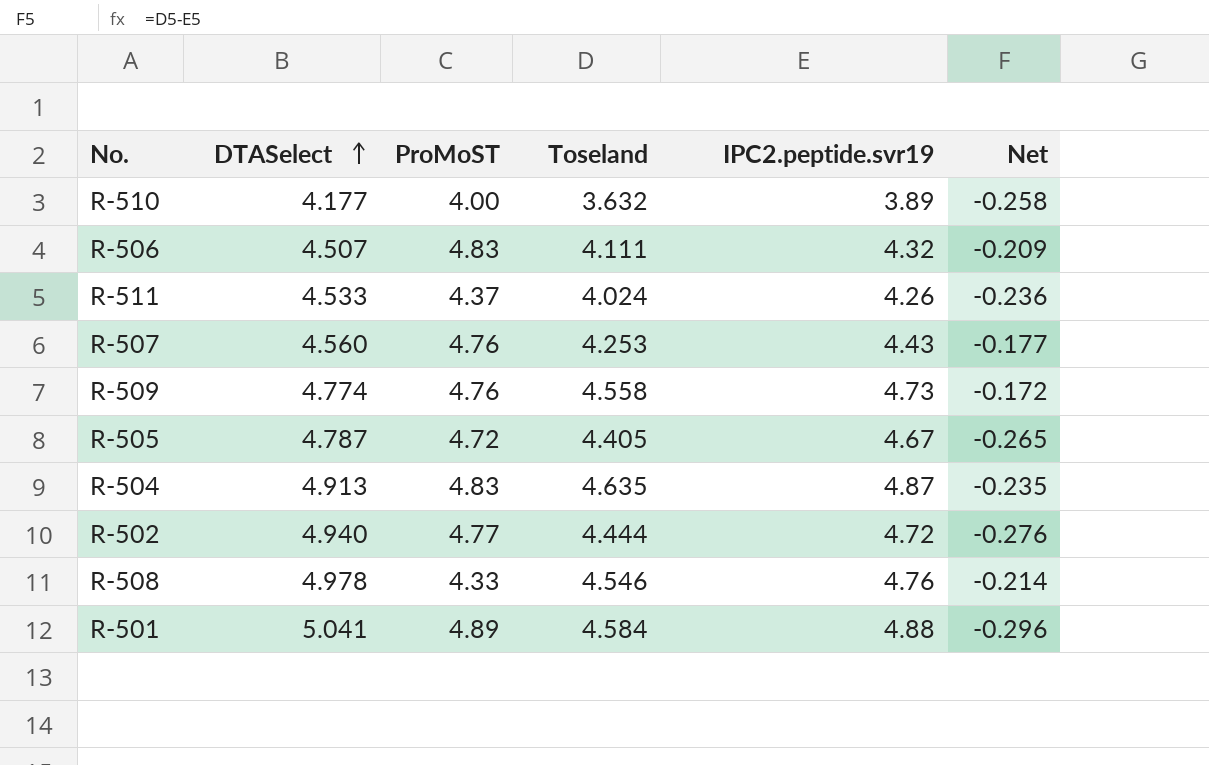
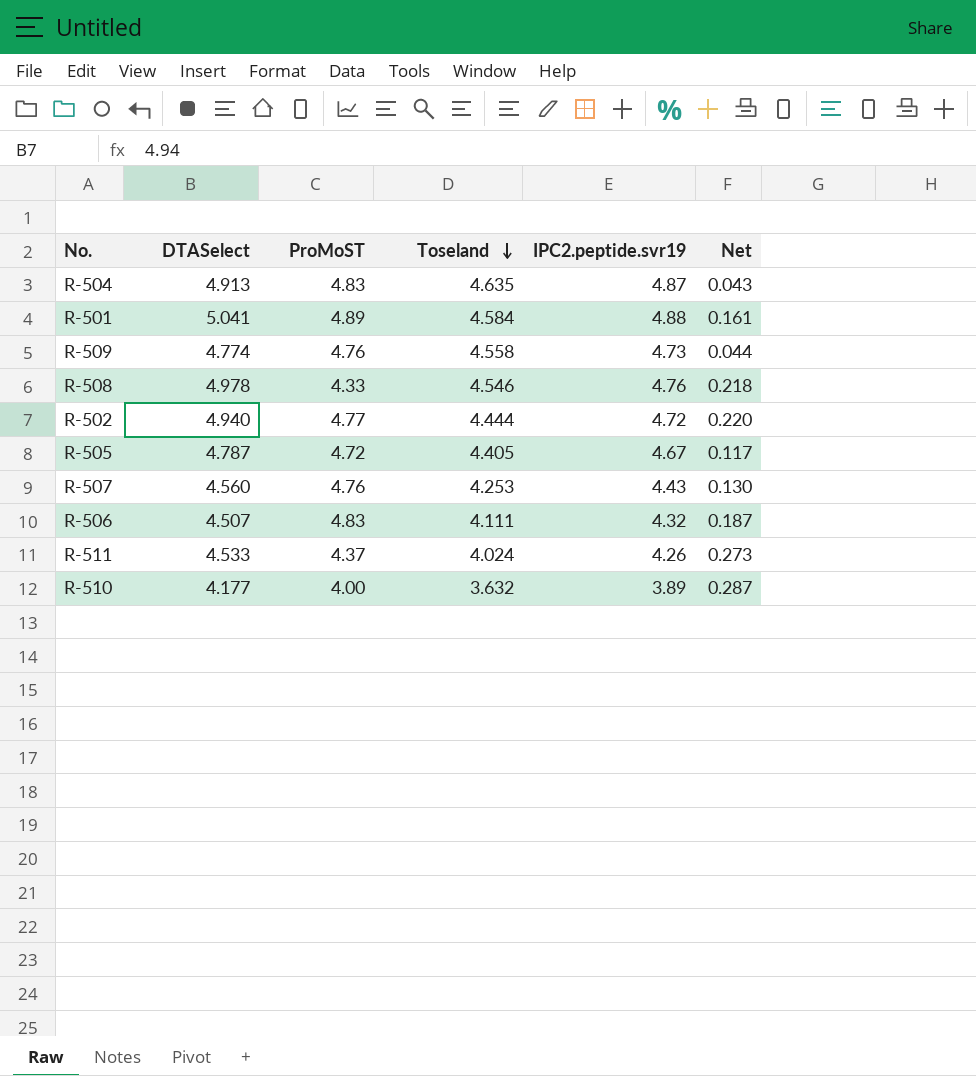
row order: DTASelect ascending -> Toseland descending
column Net | formula: [Toseland] - [IPC2.peptide.svr19] -> [DTASelect] - [IPC2.peptide.svr19]

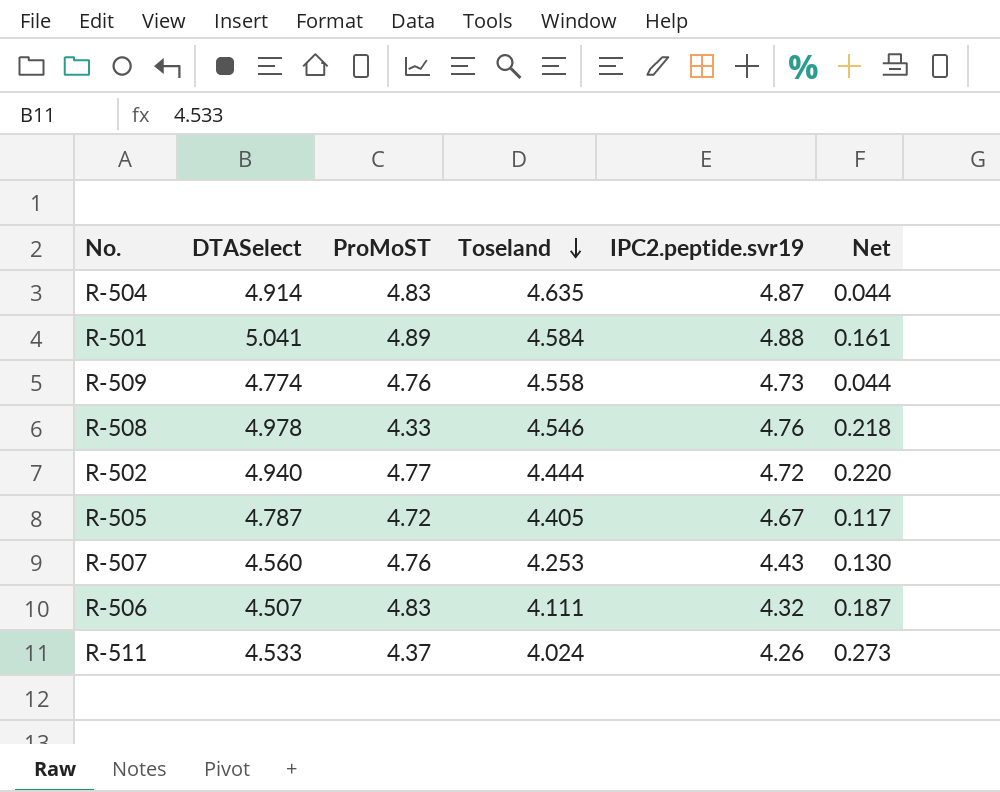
row R-510: 4.177 | 4.00 | 3.632 | 3.89 | 0.287 -> none
R-504 | DTASelect: 4.913 -> 4.914
R-504 | Net: 0.043 -> 0.044

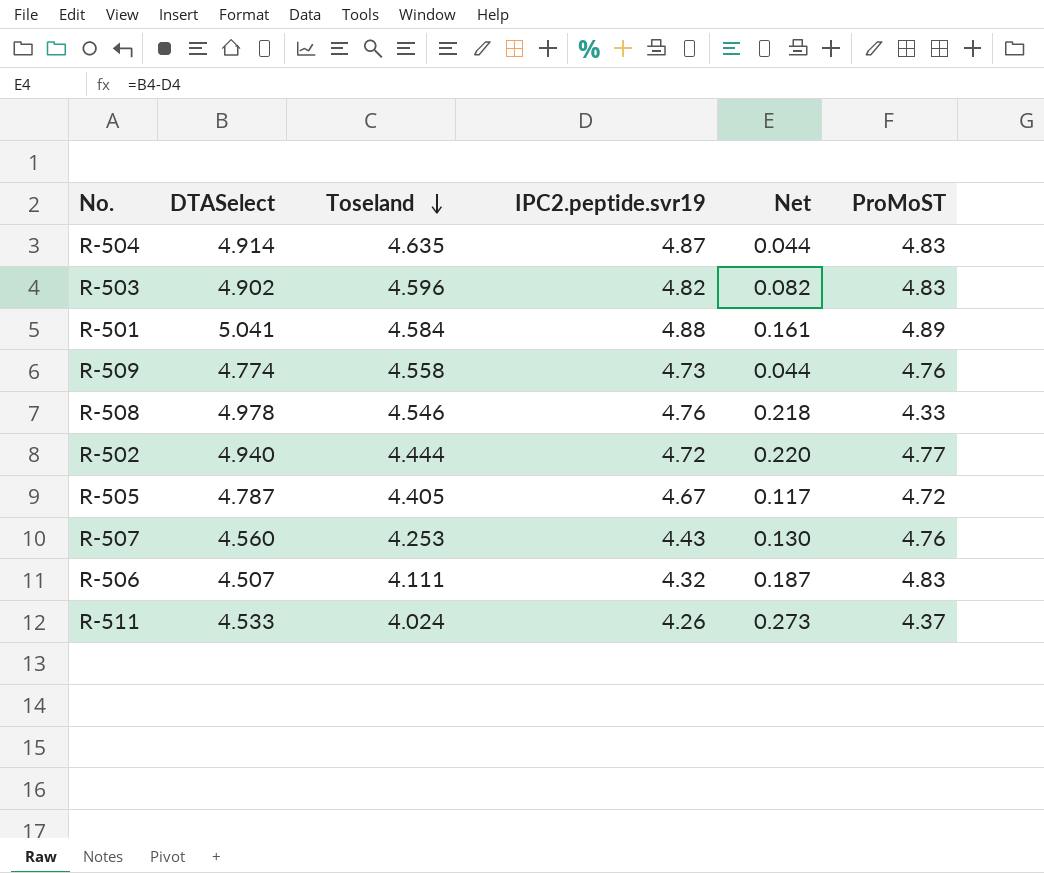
column ProMoST | position: 3 -> 6
row R-503: none -> 4.902 | 4.596 | 4.82 | 0.082 | 4.83

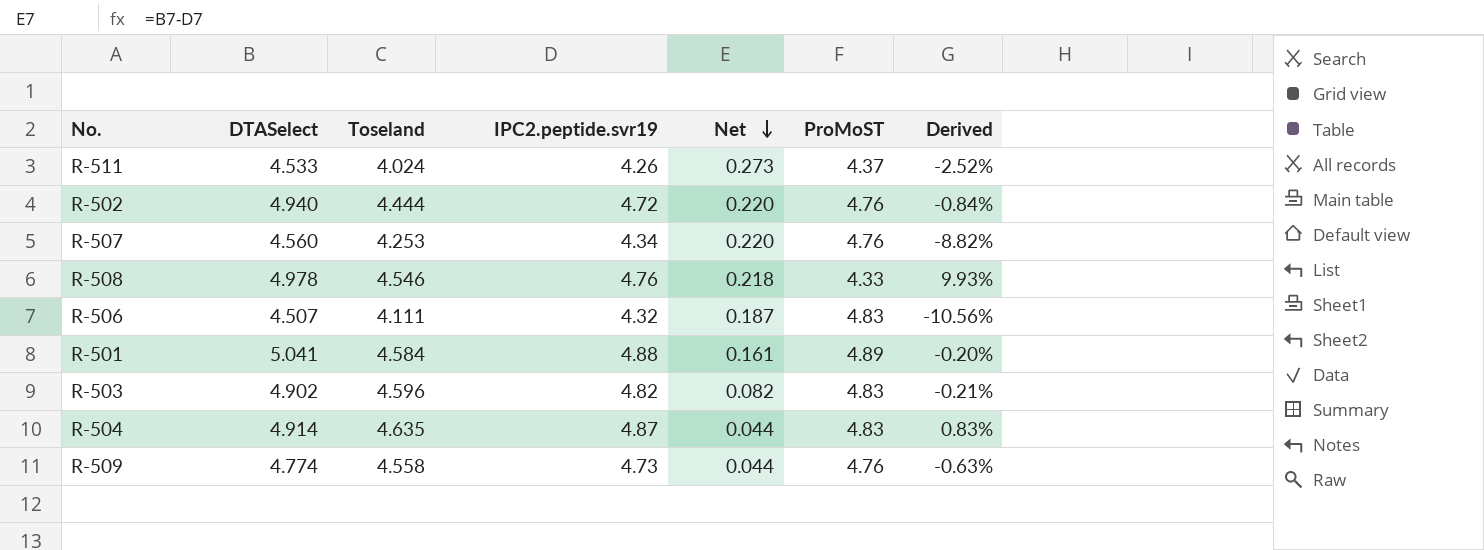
row order: Toseland descending -> Net descending
column Derived | formula: none -> ([IPC2.peptide.svr19] - [ProMoST]) / [ProMoST]
row R-505: 4.787 | 4.405 | 4.67 | 0.117 | 4.72 -> none
R-502 | ProMoST: 4.77 -> 4.76
R-507 | IPC2.peptide.svr19: 4.43 -> 4.34
R-507 | Net: 0.130 -> 0.220

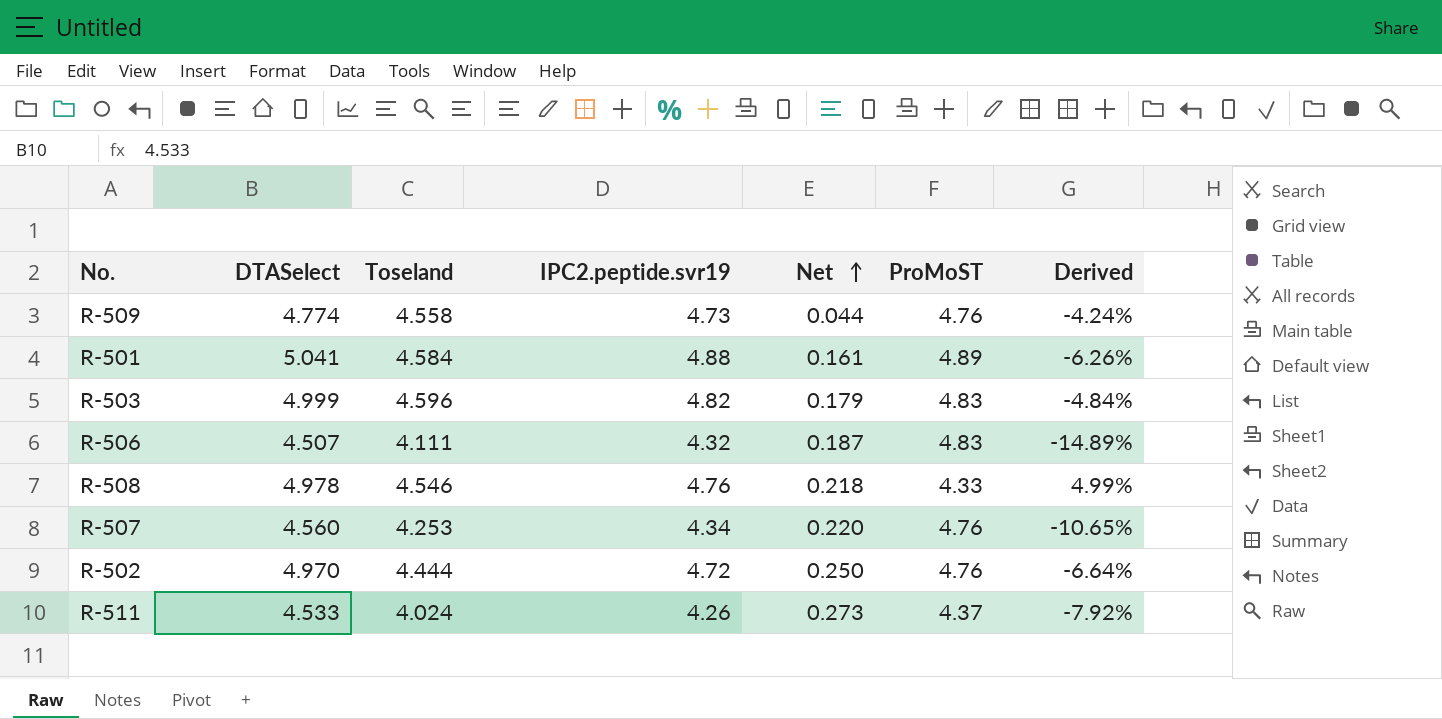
row order: Net descending -> Net ascending
column Derived | formula: ([IPC2.peptide.svr19] - [ProMoST]) / [ProMoST] -> ([Toseland] - [ProMoST]) / [ProMoST]
row R-504: 4.914 | 4.635 | 4.87 | 0.044 | 4.83 | 0.83% -> none
R-503 | DTASelect: 4.902 -> 4.999
R-503 | Net: 0.082 -> 0.179
R-502 | DTASelect: 4.940 -> 4.970
R-502 | Net: 0.220 -> 0.250

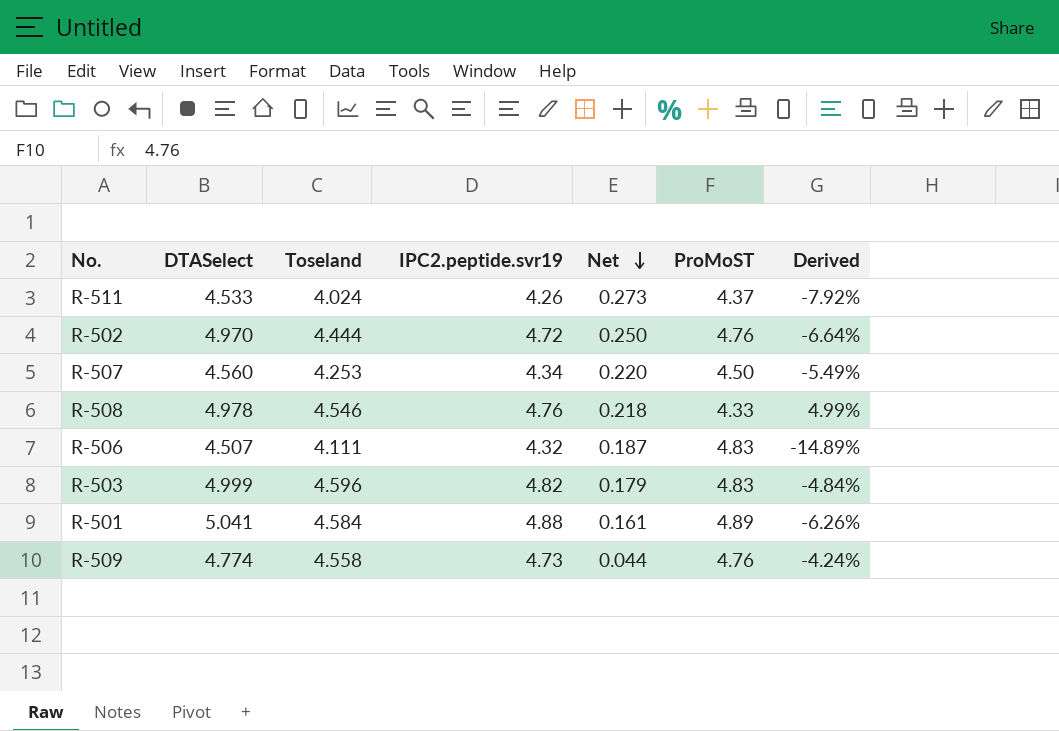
row order: Net ascending -> Net descending
R-507 | ProMoST: 4.76 -> 4.50
R-507 | Derived: -10.65% -> -5.49%

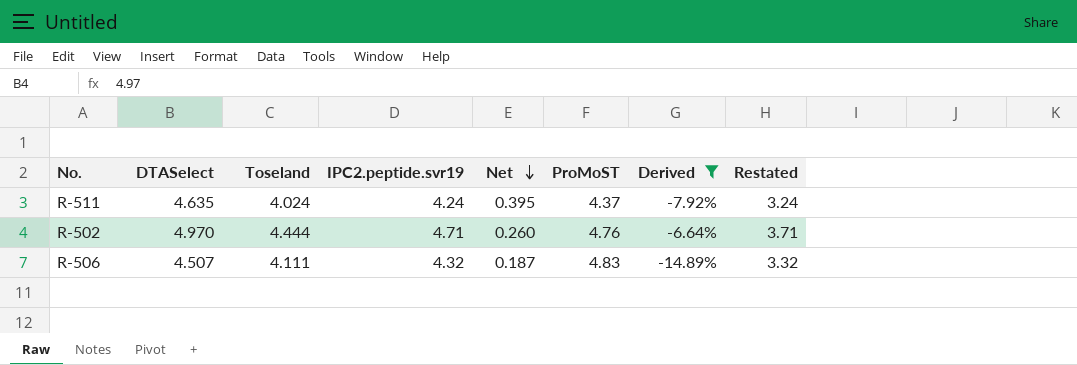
filter: none -> Derived <= -6.64%
column Restated | formula: none -> [IPC2.peptide.svr19] - 1
R-511 | DTASelect: 4.533 -> 4.635
R-511 | IPC2.peptide.svr19: 4.26 -> 4.24
R-511 | Net: 0.273 -> 0.395
R-502 | IPC2.peptide.svr19: 4.72 -> 4.71
R-502 | Net: 0.250 -> 0.260

